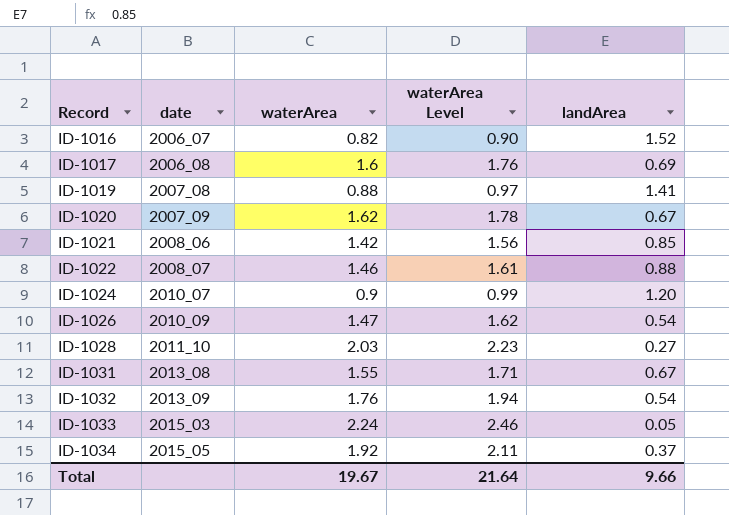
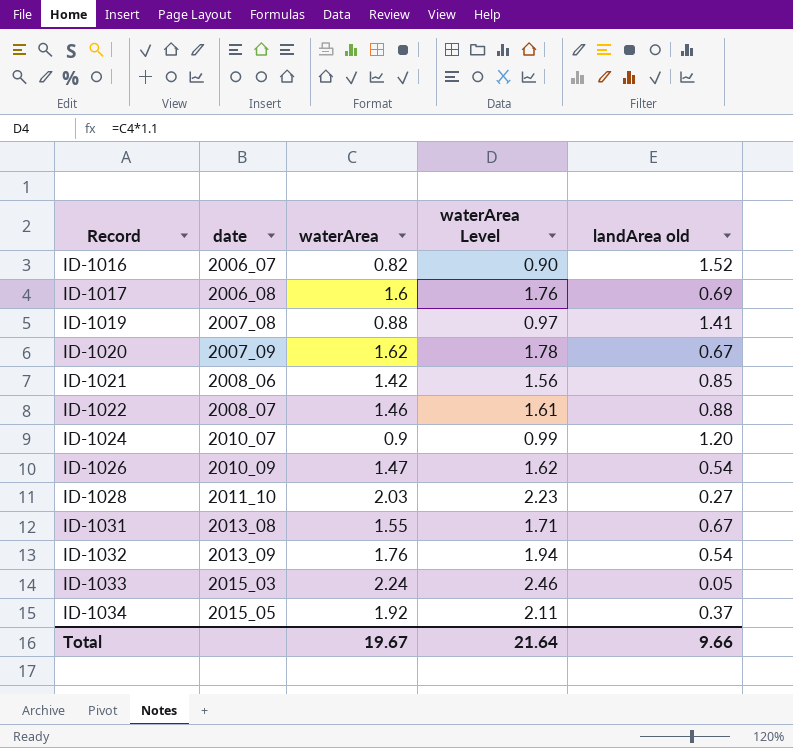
column name: landArea -> landArea old

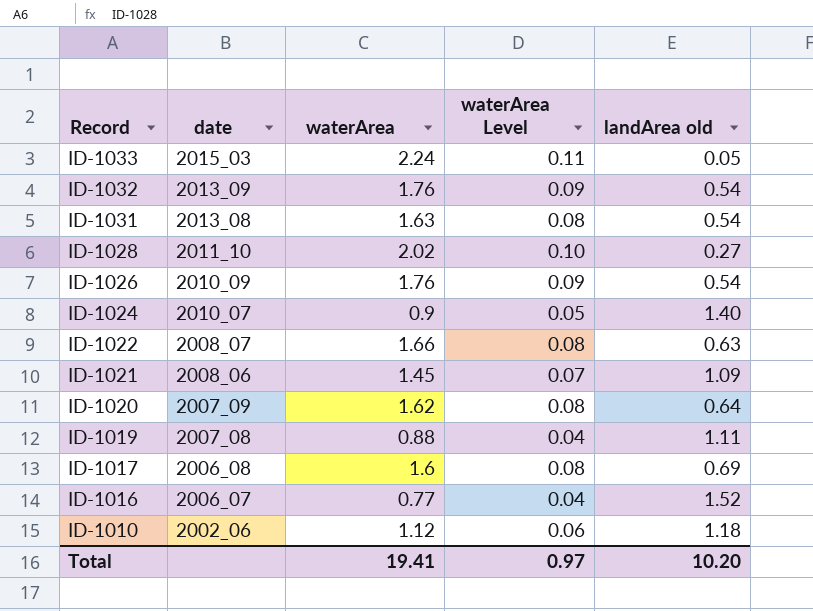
row order: Record ascending -> Record descending
column waterArea Level | formula: [waterArea] * 1.1 -> [waterArea] * 0.05
row ID-1034: 2015_05 | 1.92 | 2.11 | 0.37 -> none
ID-1031 | waterArea: 1.55 -> 1.63
ID-1031 | landArea old: 0.67 -> 0.54
ID-1028 | waterArea: 2.03 -> 2.02
ID-1026 | waterArea: 1.47 -> 1.76
ID-1024 | landArea old: 1.20 -> 1.40
ID-1022 | waterArea: 1.46 -> 1.66
ID-1022 | landArea old: 0.88 -> 0.63
ID-1021 | waterArea: 1.42 -> 1.45
ID-1021 | landArea old: 0.85 -> 1.09
ID-1020 | landArea old: 0.67 -> 0.64
ID-1019 | landArea old: 1.41 -> 1.11
ID-1016 | waterArea: 0.82 -> 0.77
row ID-1010: none -> 2002_06 | 1.12 | 0.06 | 1.18
Total | waterArea: 19.67 -> 19.41
Total | waterArea Level: 21.64 -> 0.97
Total | landArea old: 9.66 -> 10.20

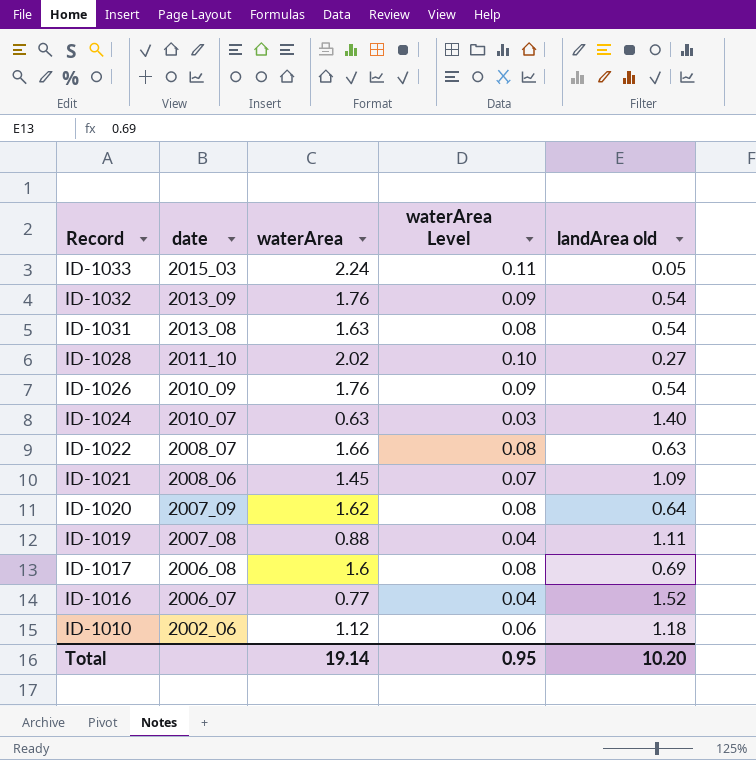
ID-1024 | waterArea: 0.9 -> 0.63
ID-1024 | waterArea Level: 0.05 -> 0.03
Total | waterArea: 19.41 -> 19.14
Total | waterArea Level: 0.97 -> 0.95

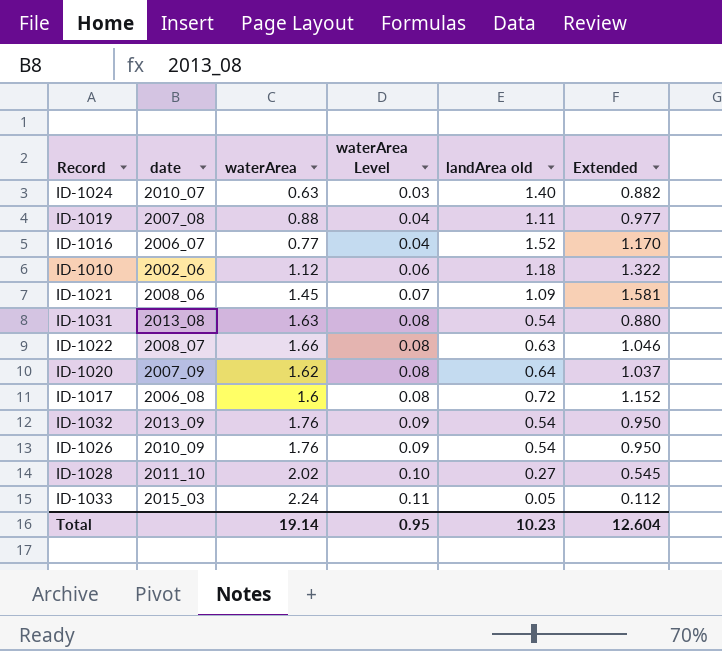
row order: Record descending -> waterArea Level ascending
column Extended | formula: none -> [waterArea] * [landArea old]
ID-1017 | landArea old: 0.69 -> 0.72
Total | landArea old: 10.20 -> 10.23

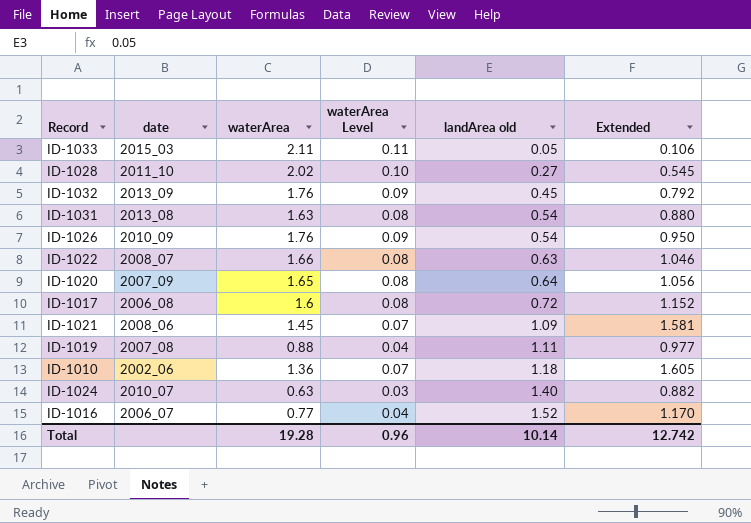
row order: waterArea Level ascending -> landArea old ascending
ID-1033 | waterArea: 2.24 -> 2.11
ID-1033 | Extended: 0.112 -> 0.106
ID-1032 | landArea old: 0.54 -> 0.45
ID-1032 | Extended: 0.950 -> 0.792
ID-1020 | waterArea: 1.62 -> 1.65
ID-1020 | Extended: 1.037 -> 1.056
ID-1010 | waterArea: 1.12 -> 1.36
ID-1010 | waterArea Level: 0.06 -> 0.07
ID-1010 | Extended: 1.322 -> 1.605
Total | waterArea: 19.14 -> 19.28
Total | waterArea Level: 0.95 -> 0.96
Total | landArea old: 10.23 -> 10.14
Total | Extended: 12.604 -> 12.742

